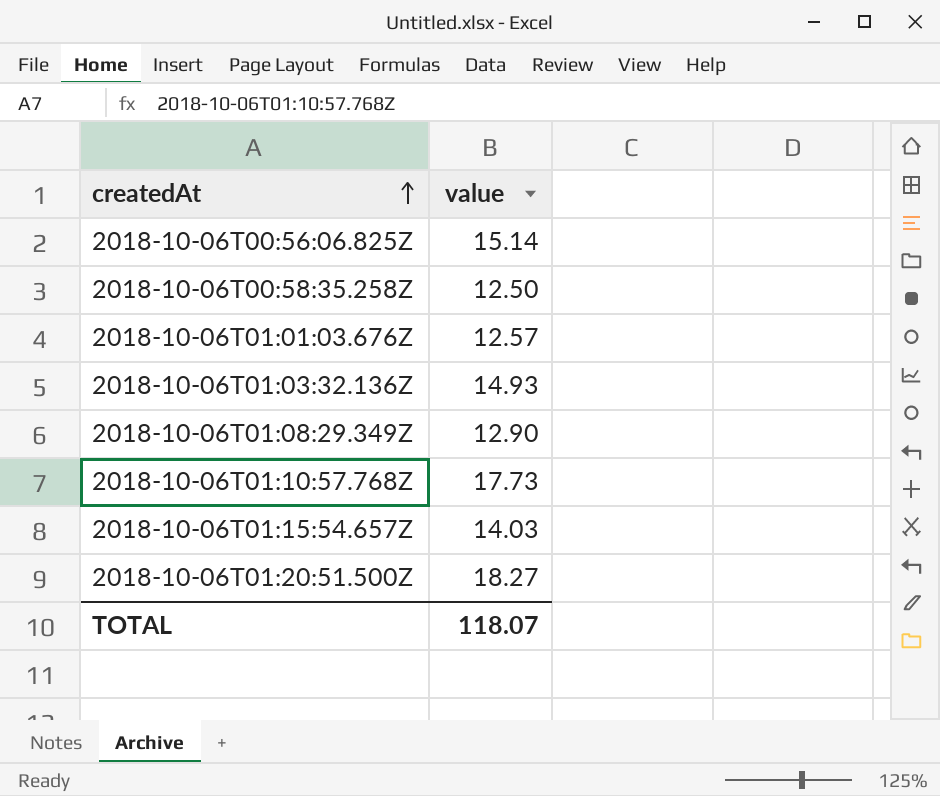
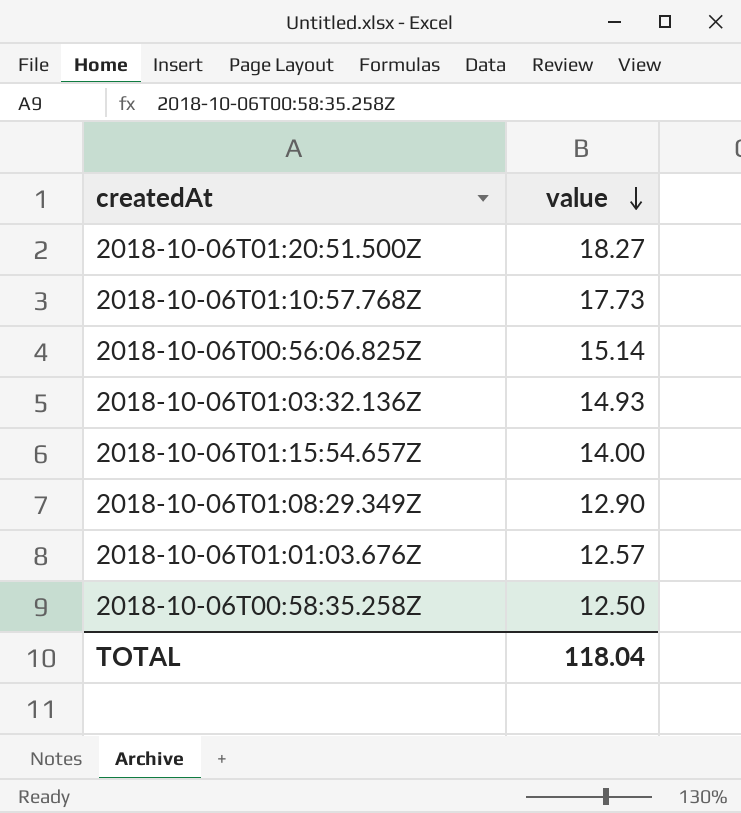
row order: createdAt ascending -> value descending
2018-10-06T01:15:54.657Z | value: 14.03 -> 14.00
TOTAL | value: 118.07 -> 118.04

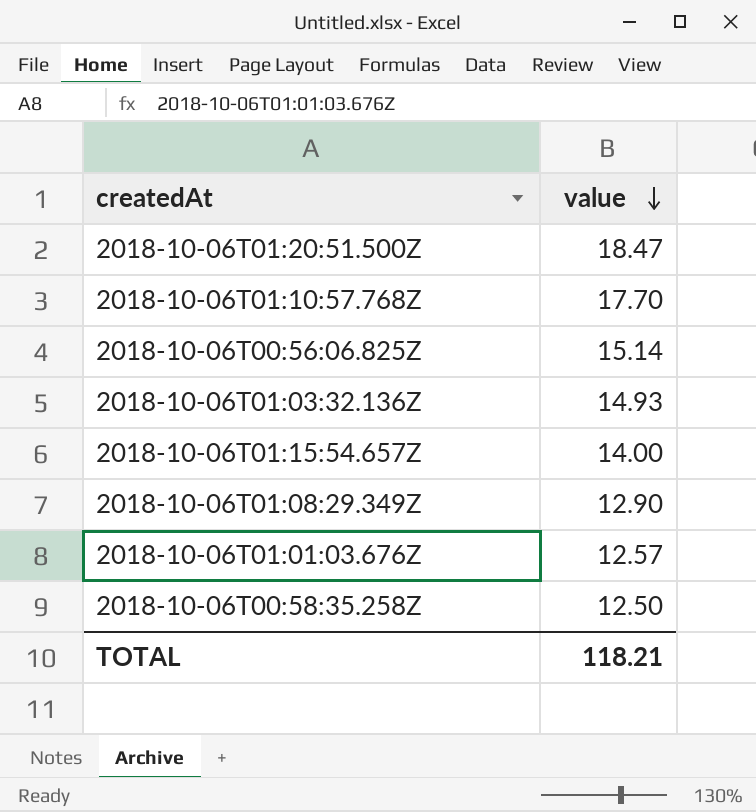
2018-10-06T01:20:51.500Z | value: 18.27 -> 18.47
2018-10-06T01:10:57.768Z | value: 17.73 -> 17.70
TOTAL | value: 118.04 -> 118.21

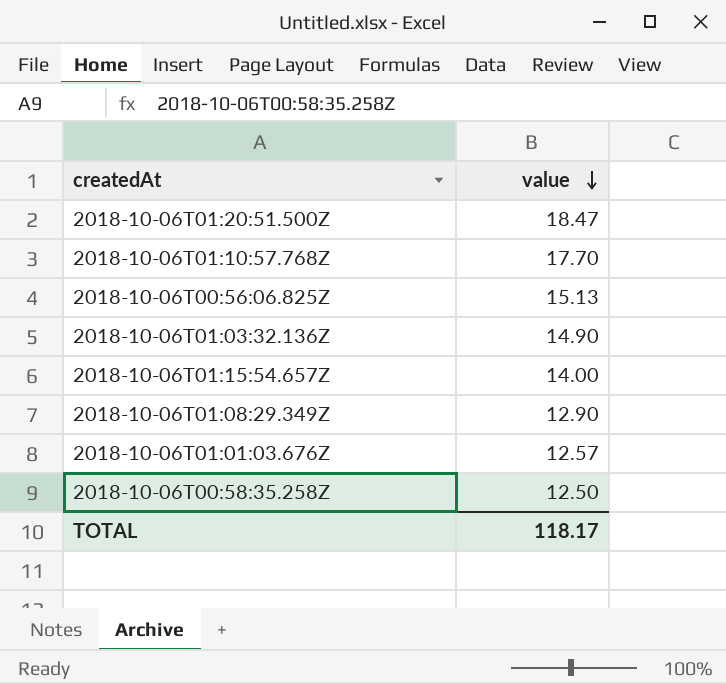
2018-10-06T00:56:06.825Z | value: 15.14 -> 15.13
2018-10-06T01:03:32.136Z | value: 14.93 -> 14.90
TOTAL | value: 118.21 -> 118.17

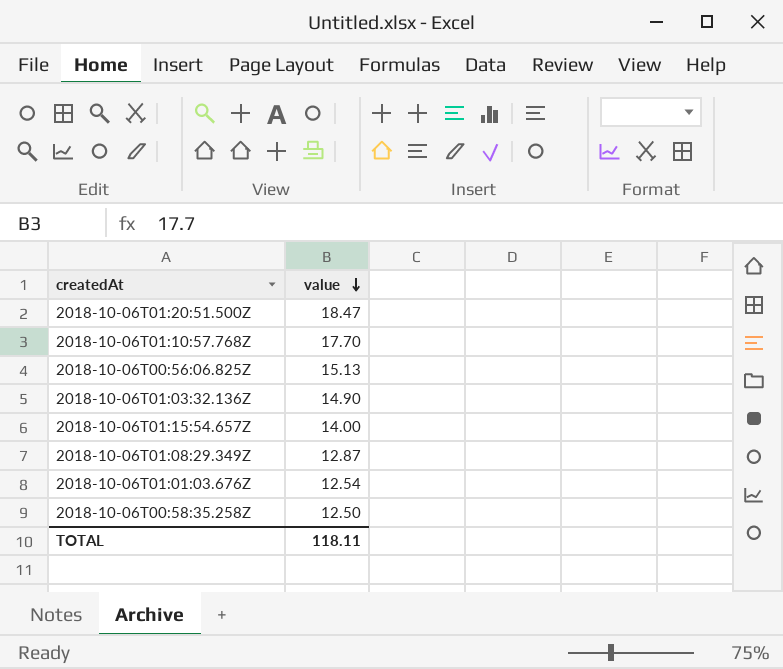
2018-10-06T01:08:29.349Z | value: 12.90 -> 12.87
2018-10-06T01:01:03.676Z | value: 12.57 -> 12.54
TOTAL | value: 118.17 -> 118.11

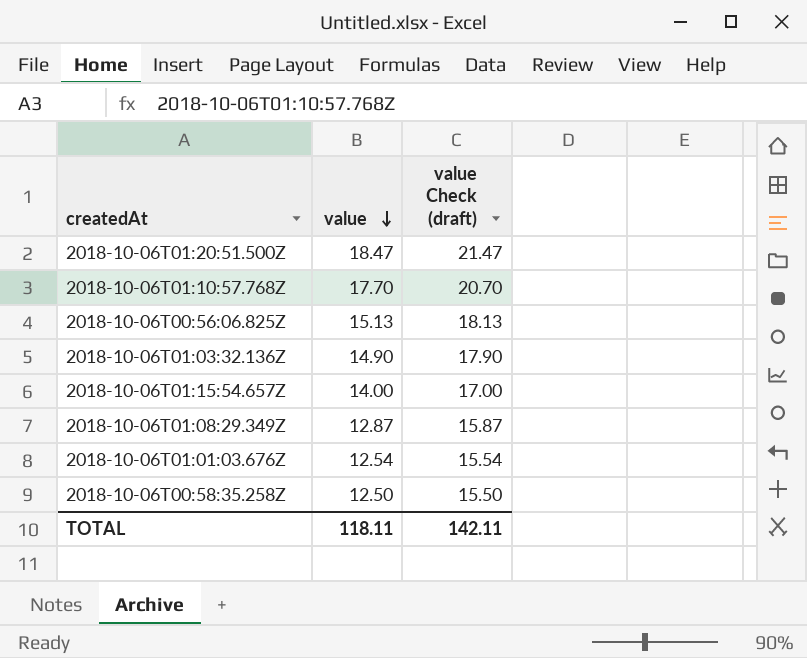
column value Check (draft) | formula: none -> [value] + 3

